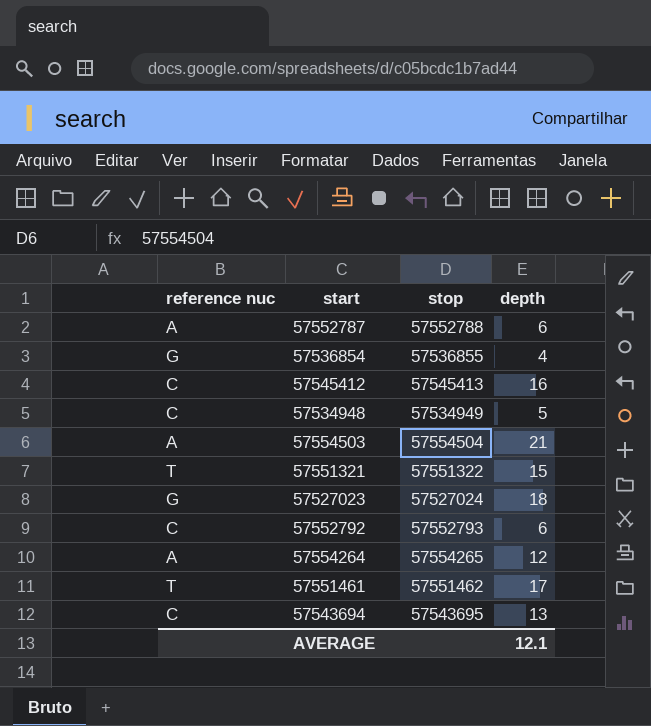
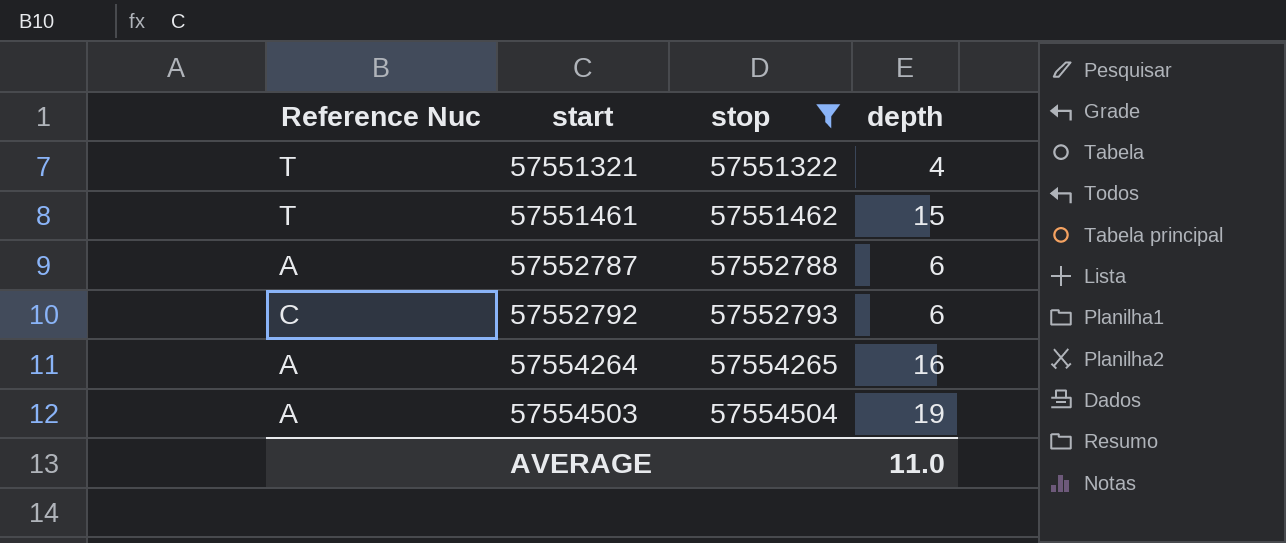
filter: none -> stop >= 57551322
row order: none -> start ascending
column name: reference nuc -> Reference Nuc
57551321 | depth: 15 -> 4
57551461 | depth: 17 -> 15
57554264 | depth: 12 -> 16
57554503 | depth: 21 -> 19
AVERAGE | depth: 12.1 -> 11.0

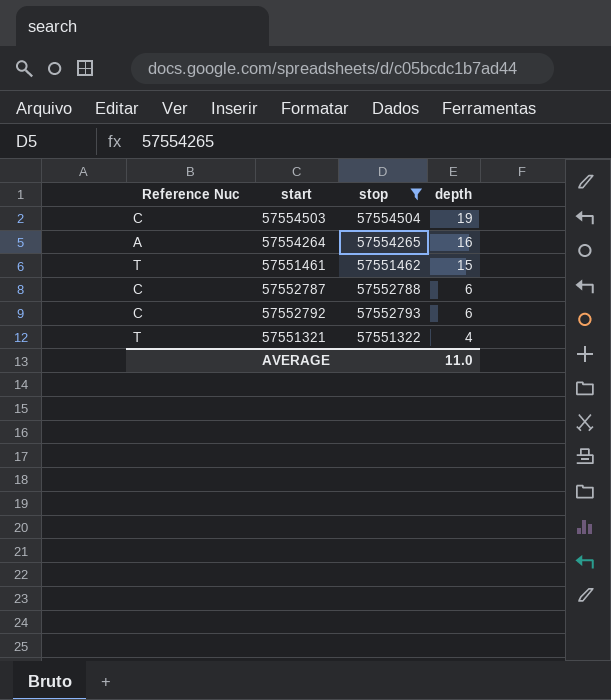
row order: start ascending -> depth descending
57554503 | Reference Nuc: A -> C
57552787 | Reference Nuc: A -> C

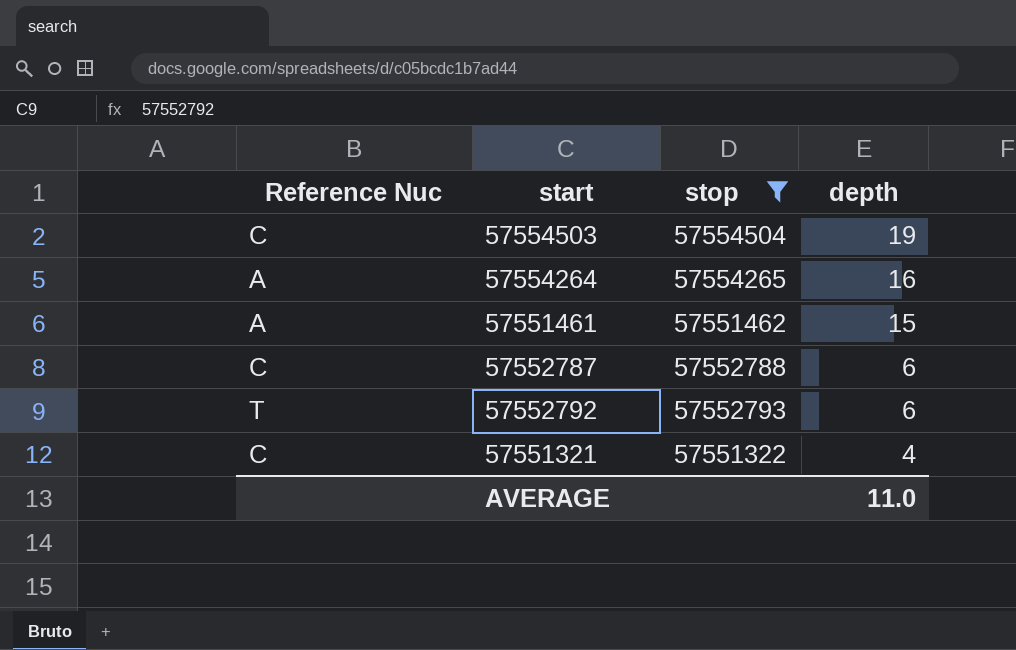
57551461 | Reference Nuc: T -> A
57552792 | Reference Nuc: C -> T
57551321 | Reference Nuc: T -> C

